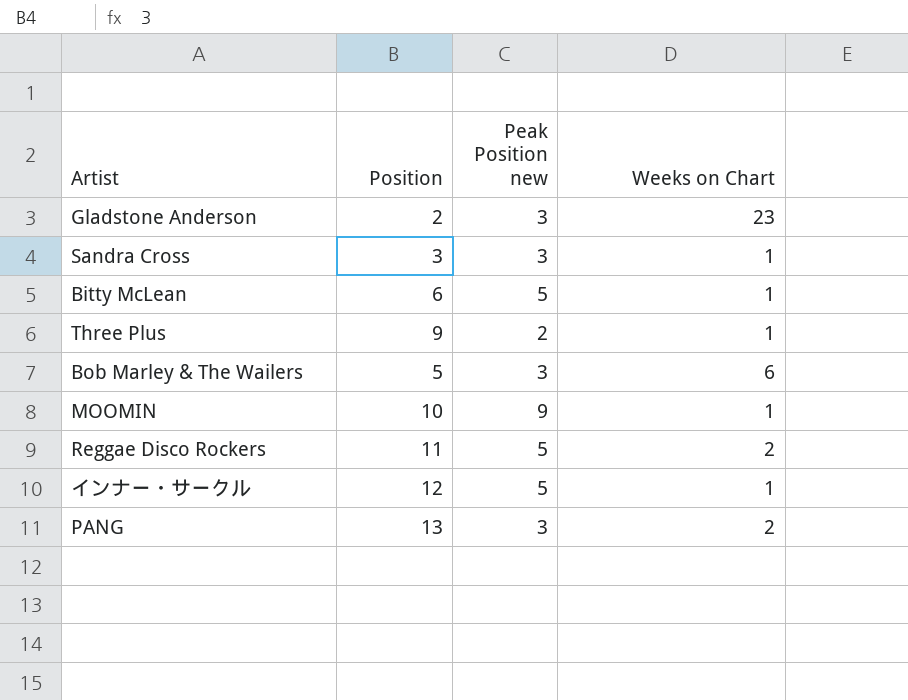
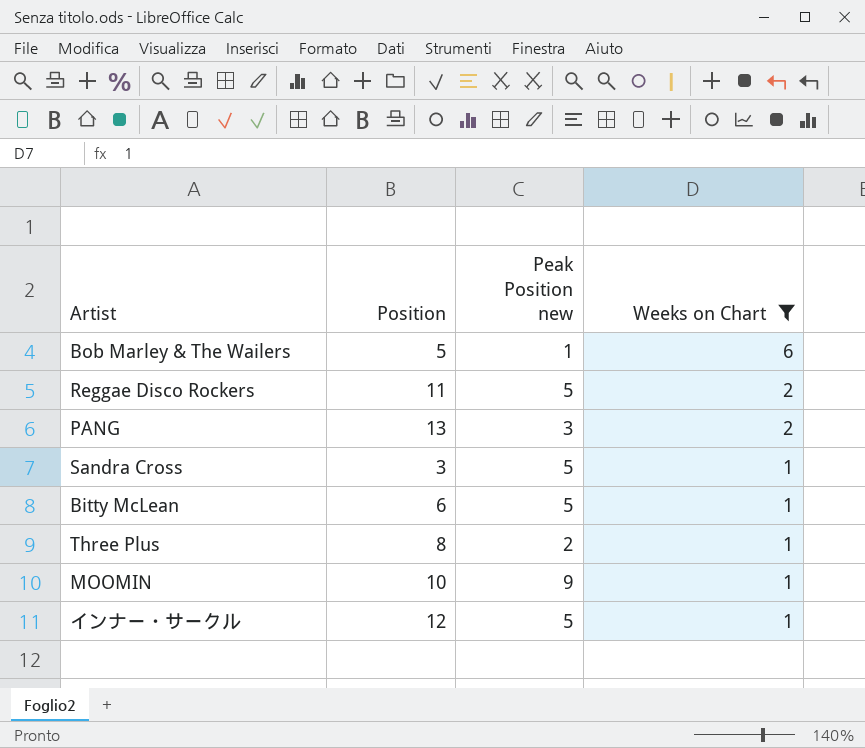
filter: none -> Weeks on Chart != 23
row order: none -> Weeks on Chart descending
Bob Marley & The Wailers | Peak Position new: 3 -> 1
Sandra Cross | Peak Position new: 3 -> 5
Three Plus | Position: 9 -> 8

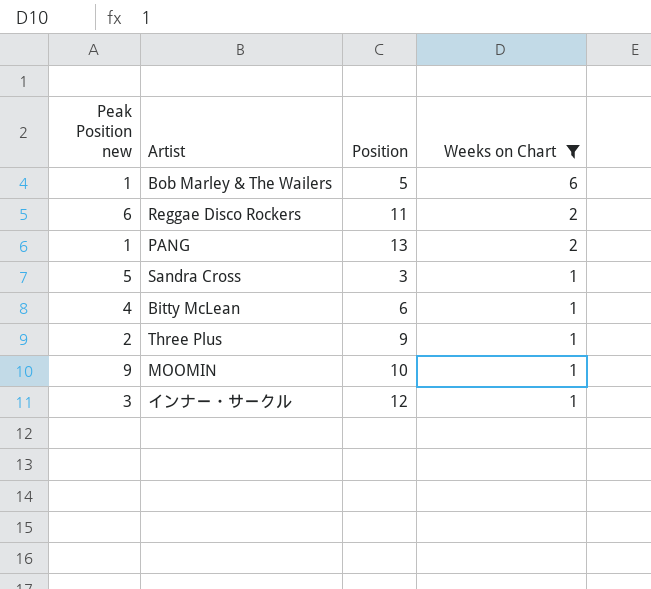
column Peak Position new | position: 3 -> 1
Reggae Disco Rockers | Peak Position new: 5 -> 6
PANG | Peak Position new: 3 -> 1
Bitty McLean | Peak Position new: 5 -> 4
Three Plus | Position: 8 -> 9
インナー・サークル | Peak Position new: 5 -> 3

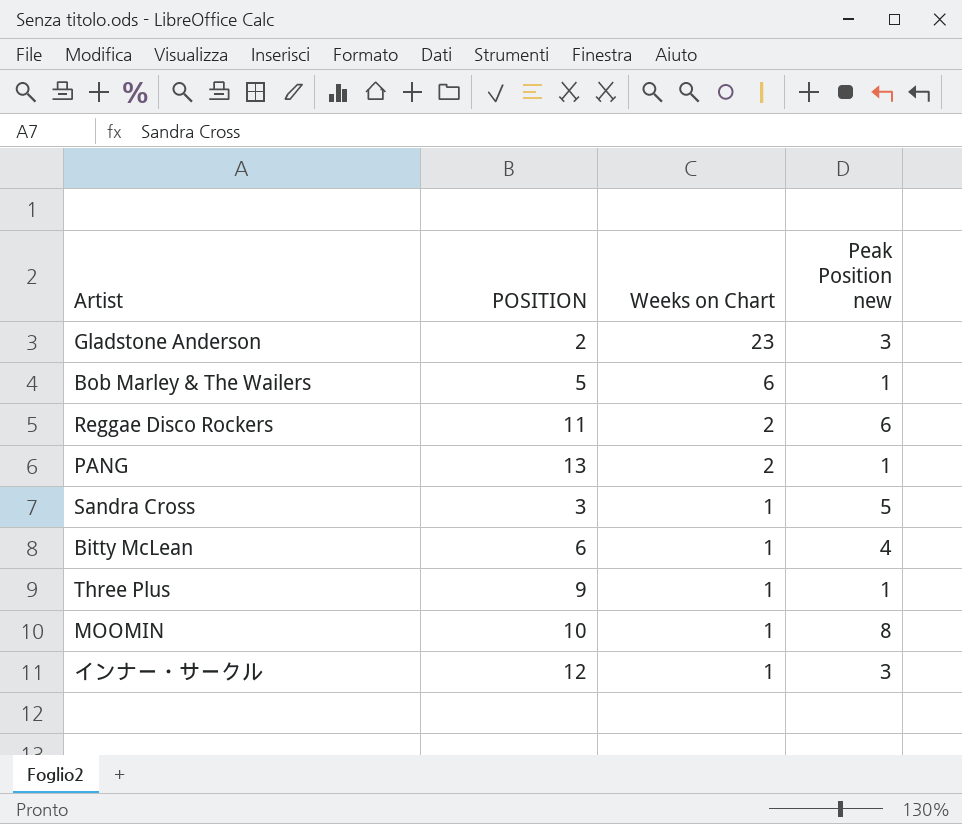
filter: Weeks on Chart != 23 -> none
column name: Position -> POSITION
column Peak Position new | position: 1 -> 4
Three Plus | Peak Position new: 2 -> 1
MOOMIN | Peak Position new: 9 -> 8

